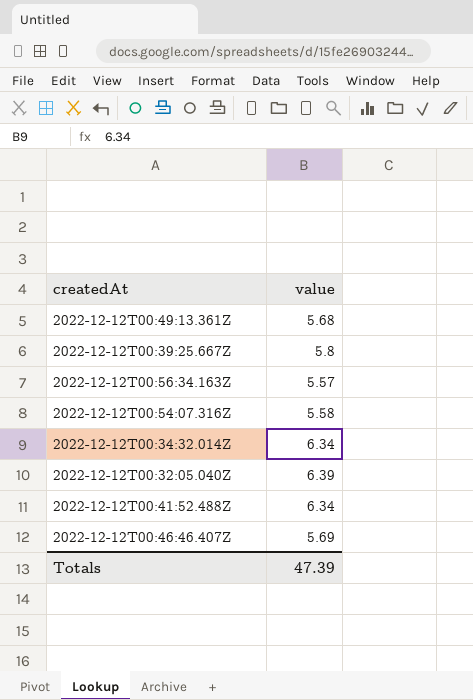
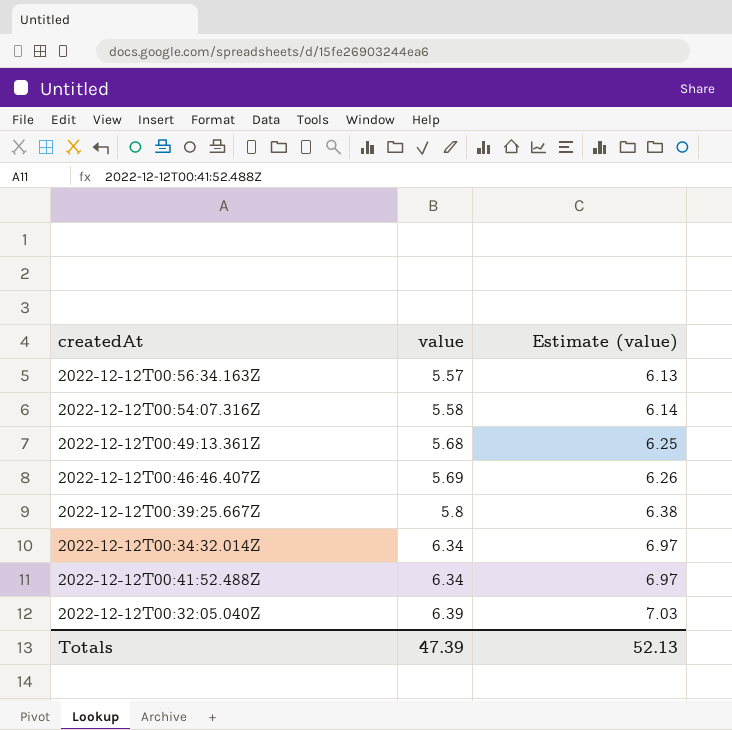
row order: none -> value ascending
column Estimate (value) | formula: none -> [value] * 1.1

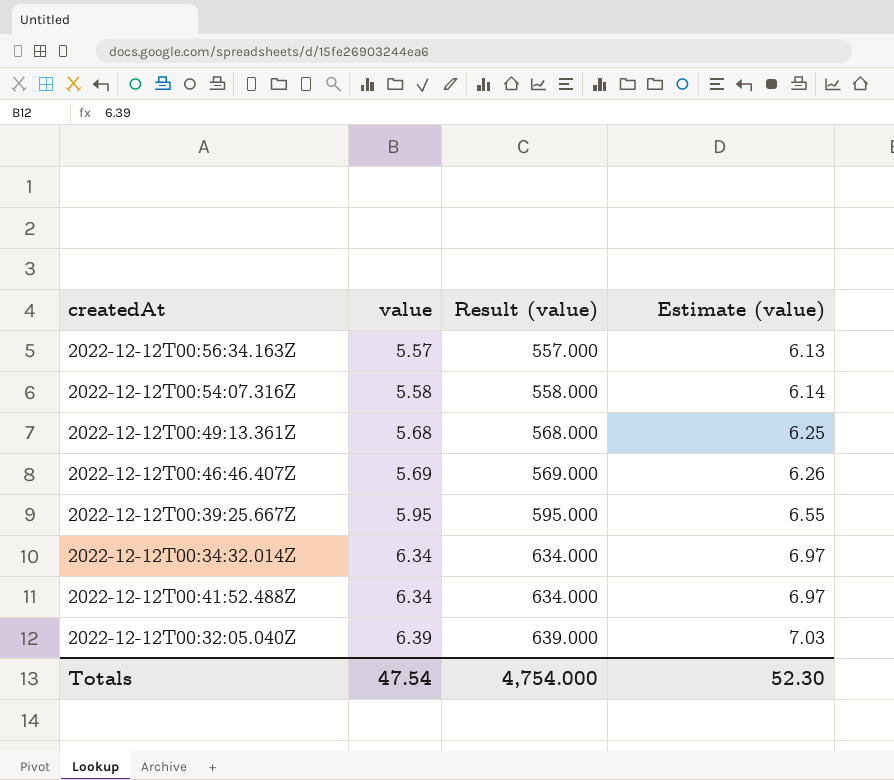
column Result (value) | formula: none -> [value] * 100
2022-12-12T00:39:25.667Z | value: 5.8 -> 5.95
2022-12-12T00:39:25.667Z | Estimate (value): 6.38 -> 6.55
Totals | value: 47.39 -> 47.54
Totals | Estimate (value): 52.13 -> 52.30

